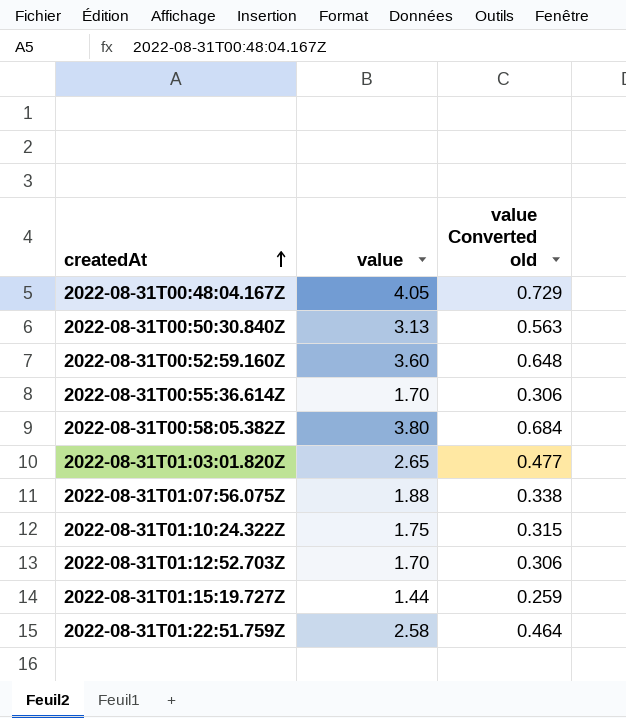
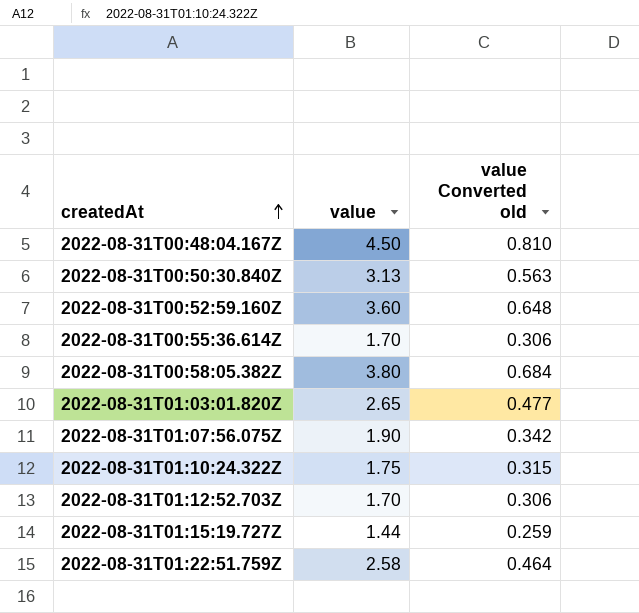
2022-08-31T00:48:04.167Z | value: 4.05 -> 4.50
2022-08-31T00:48:04.167Z | value Converted old: 0.729 -> 0.810
2022-08-31T01:07:56.075Z | value: 1.88 -> 1.90
2022-08-31T01:07:56.075Z | value Converted old: 0.338 -> 0.342

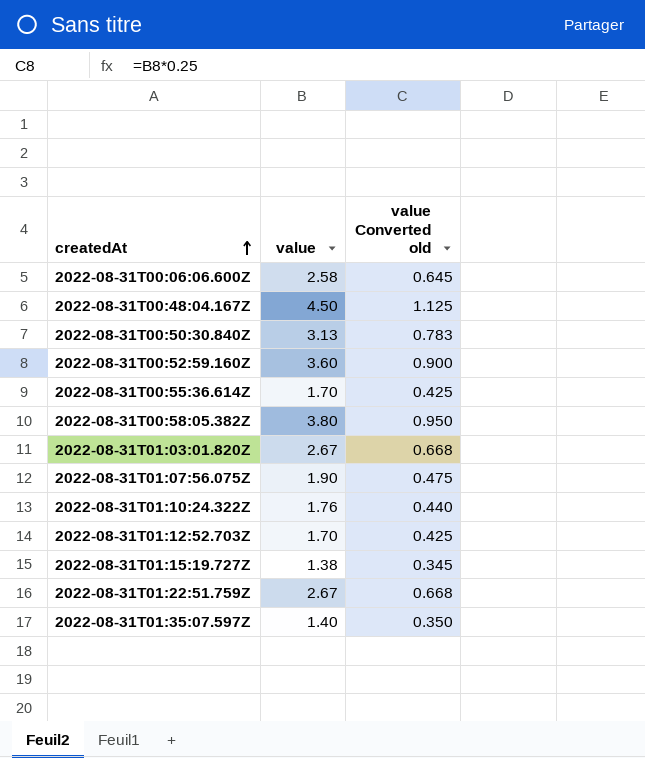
column value Converted old | formula: [value] * 0.18 -> [value] * 0.25
row 2022-08-31T00:06:06.600Z: none -> 2.58 | 0.645
2022-08-31T01:03:01.820Z | value: 2.65 -> 2.67
2022-08-31T01:10:24.322Z | value: 1.75 -> 1.76
2022-08-31T01:15:19.727Z | value: 1.44 -> 1.38
2022-08-31T01:22:51.759Z | value: 2.58 -> 2.67
row 2022-08-31T01:35:07.597Z: none -> 1.40 | 0.350

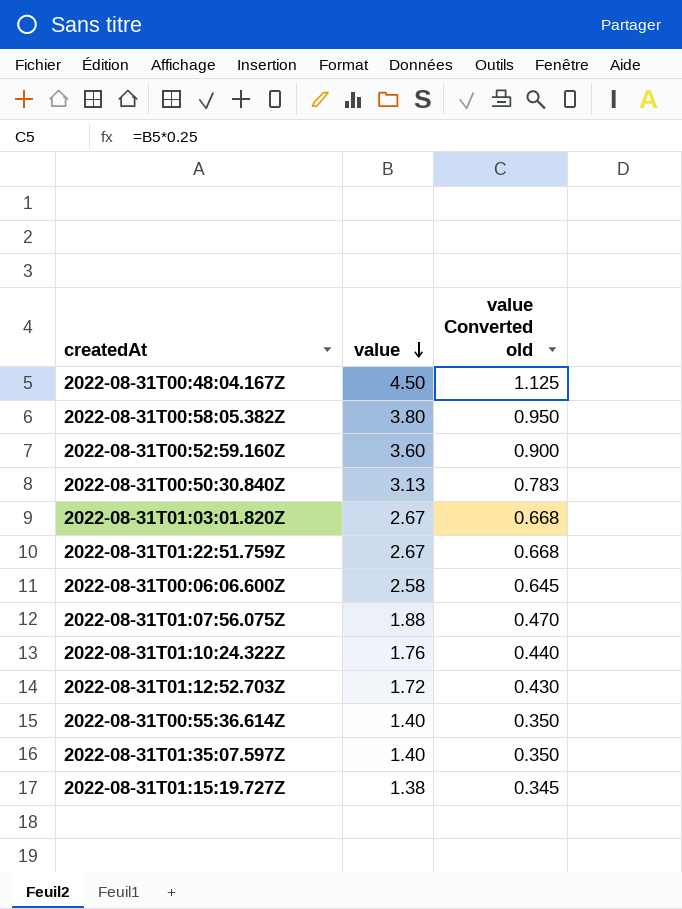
row order: createdAt ascending -> value descending
2022-08-31T01:07:56.075Z | value: 1.90 -> 1.88
2022-08-31T01:07:56.075Z | value Converted old: 0.475 -> 0.470
2022-08-31T01:12:52.703Z | value: 1.70 -> 1.72
2022-08-31T01:12:52.703Z | value Converted old: 0.425 -> 0.430
2022-08-31T00:55:36.614Z | value: 1.70 -> 1.40
2022-08-31T00:55:36.614Z | value Converted old: 0.425 -> 0.350

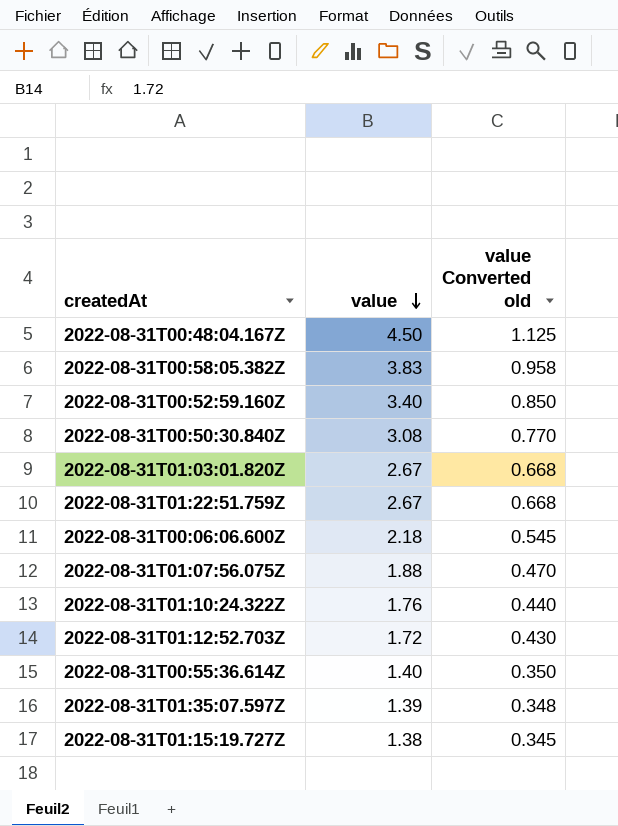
2022-08-31T00:58:05.382Z | value: 3.80 -> 3.83
2022-08-31T00:58:05.382Z | value Converted old: 0.950 -> 0.958
2022-08-31T00:52:59.160Z | value: 3.60 -> 3.40
2022-08-31T00:52:59.160Z | value Converted old: 0.900 -> 0.850
2022-08-31T00:50:30.840Z | value: 3.13 -> 3.08
2022-08-31T00:50:30.840Z | value Converted old: 0.783 -> 0.770
2022-08-31T00:06:06.600Z | value: 2.58 -> 2.18
2022-08-31T00:06:06.600Z | value Converted old: 0.645 -> 0.545
2022-08-31T01:35:07.597Z | value: 1.40 -> 1.39
2022-08-31T01:35:07.597Z | value Converted old: 0.350 -> 0.348

